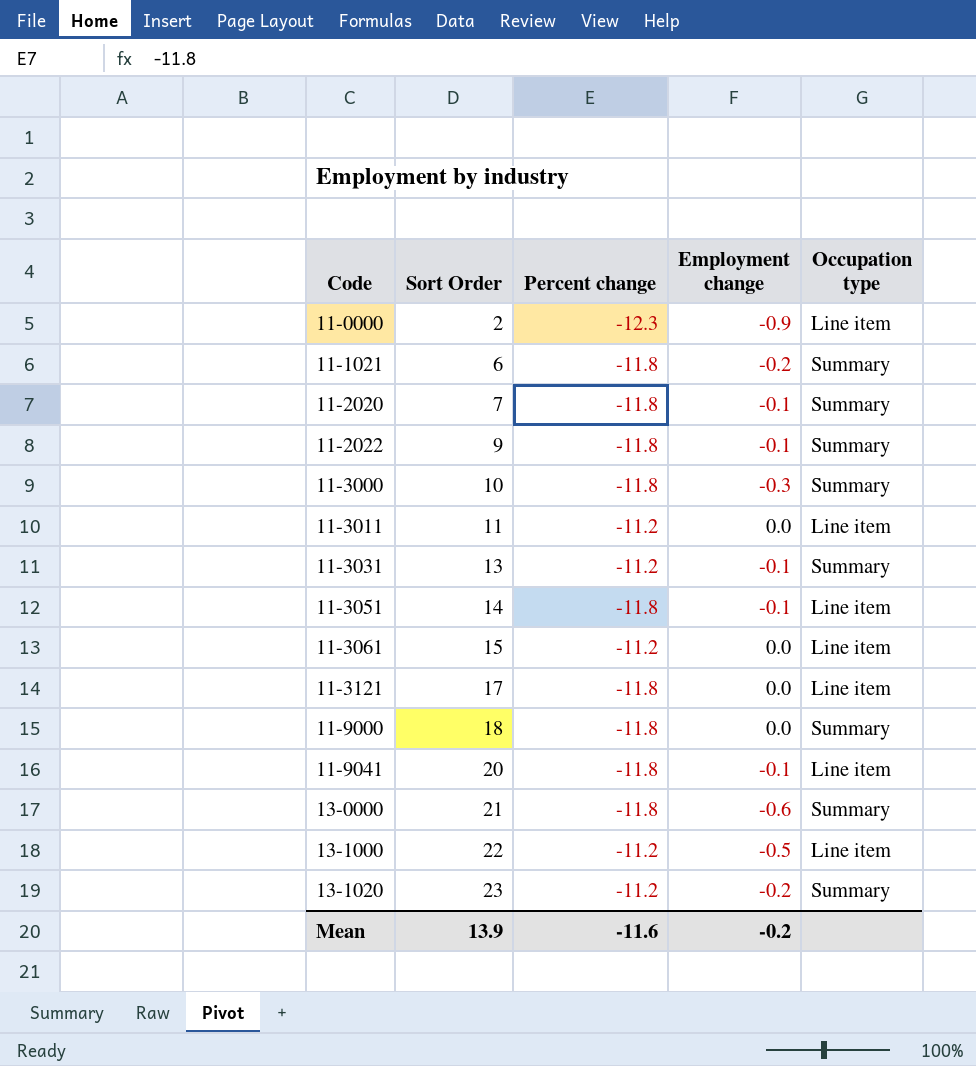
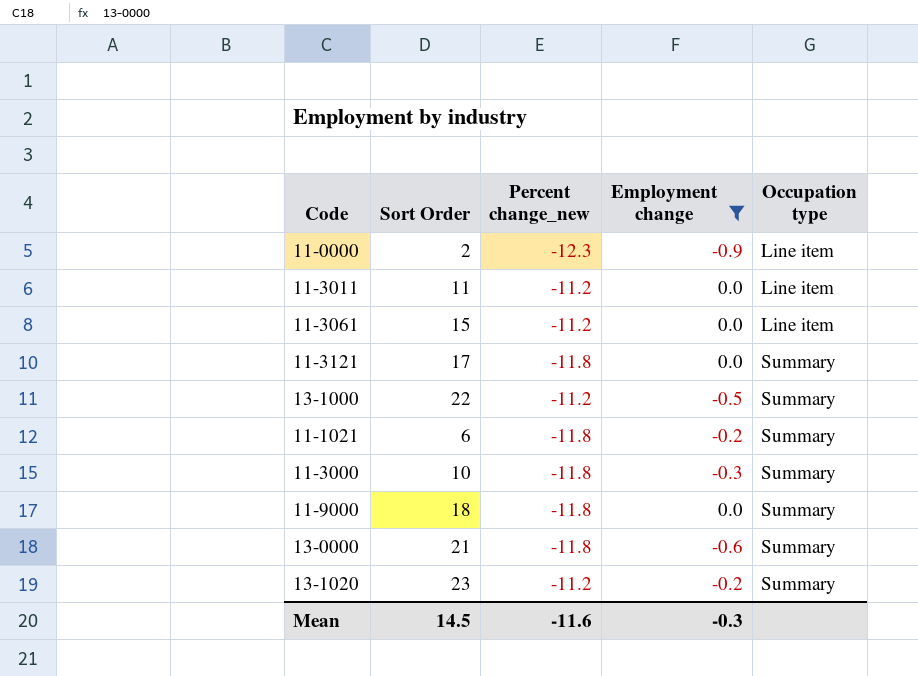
filter: none -> Employment change != -0.1
row order: Code ascending -> Occupation type ascending
column name: Percent change -> Percent change_new
11-3121 | Occupation type: Line item -> Summary
13-1000 | Occupation type: Line item -> Summary
Mean | Sort Order: 13.9 -> 14.5
Mean | Employment change: -0.2 -> -0.3

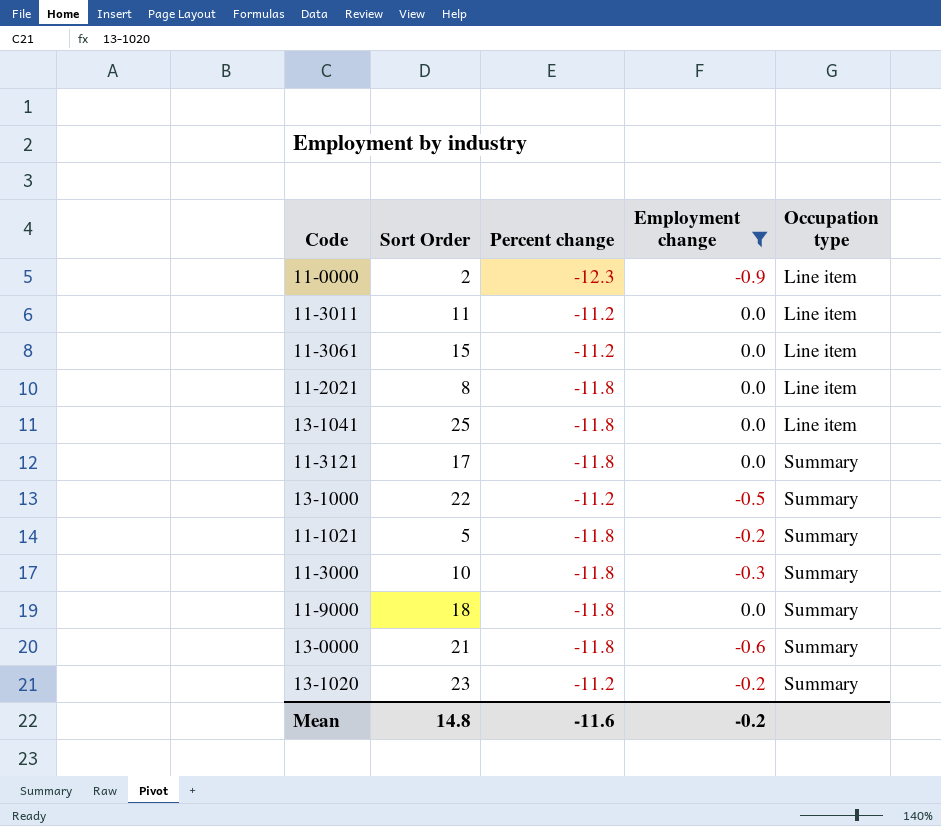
column name: Percent change_new -> Percent change
row 11-2021: none -> 8 | -11.8 | 0.0 | Line item
row 13-1041: none -> 25 | -11.8 | 0.0 | Line item
11-1021 | Sort Order: 6 -> 5
Mean | Sort Order: 14.5 -> 14.8
Mean | Employment change: -0.3 -> -0.2

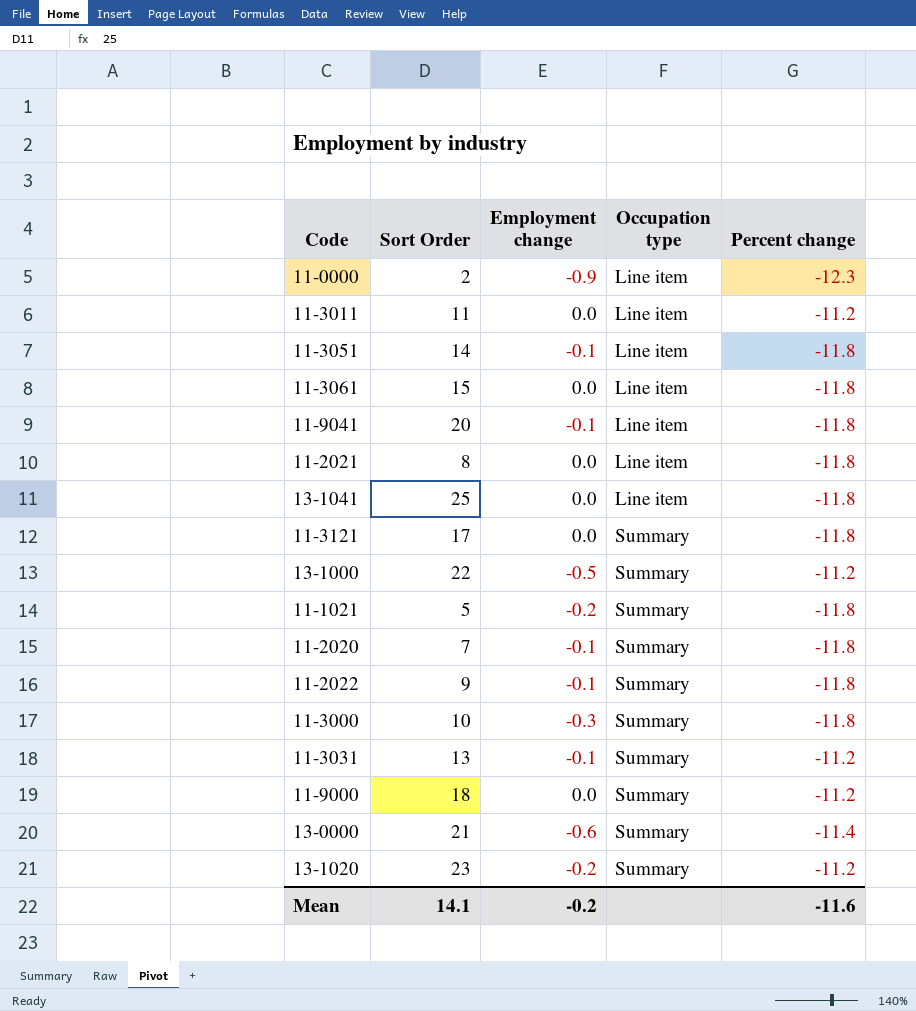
filter: Employment change != -0.1 -> none
column Percent change | position: 3 -> 5
11-3061 | Percent change: -11.2 -> -11.8
11-9000 | Percent change: -11.8 -> -11.2
13-0000 | Percent change: -11.8 -> -11.4
Mean | Sort Order: 14.8 -> 14.1

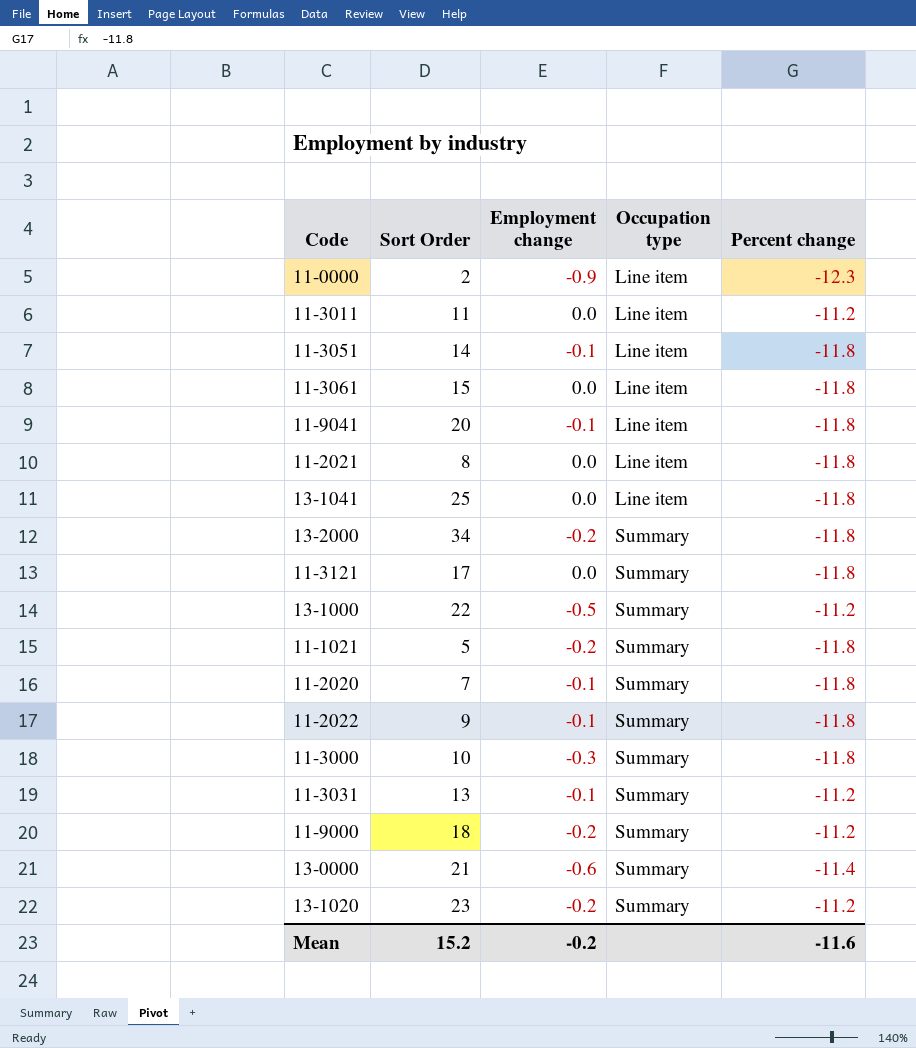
row 13-2000: none -> 34 | -0.2 | Summary | -11.8
11-9000 | Employment change: 0.0 -> -0.2
Mean | Sort Order: 14.1 -> 15.2

